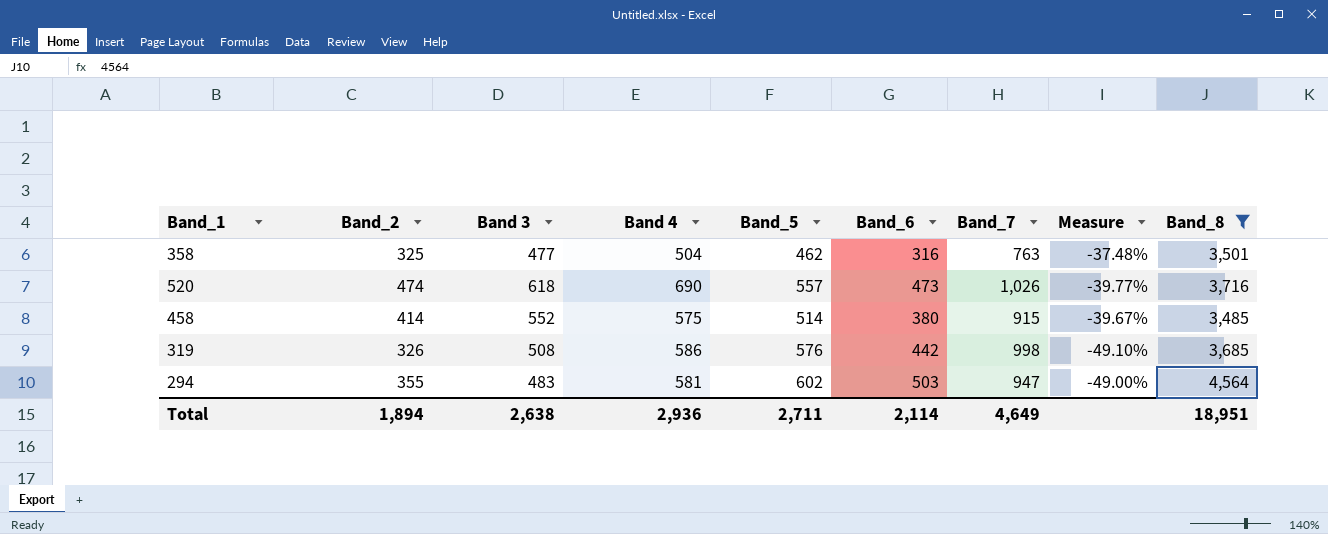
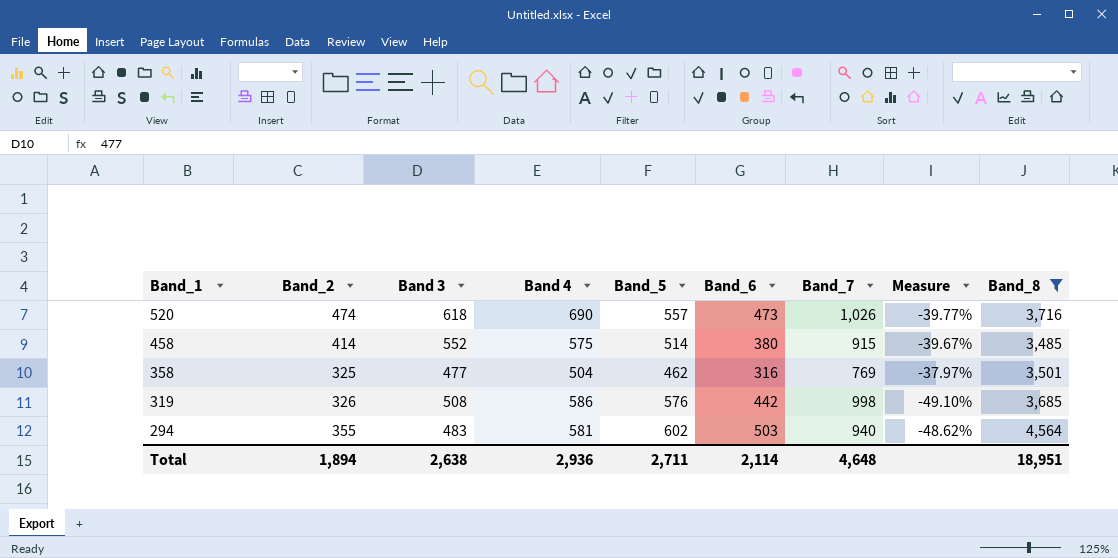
row order: none -> Band_1 descending
358 | Band_7: 763 -> 769
358 | Measure: -37.48% -> -37.97%
294 | Band_7: 947 -> 940
294 | Measure: -49.00% -> -48.62%
Total | Band_7: 4,649 -> 4,648

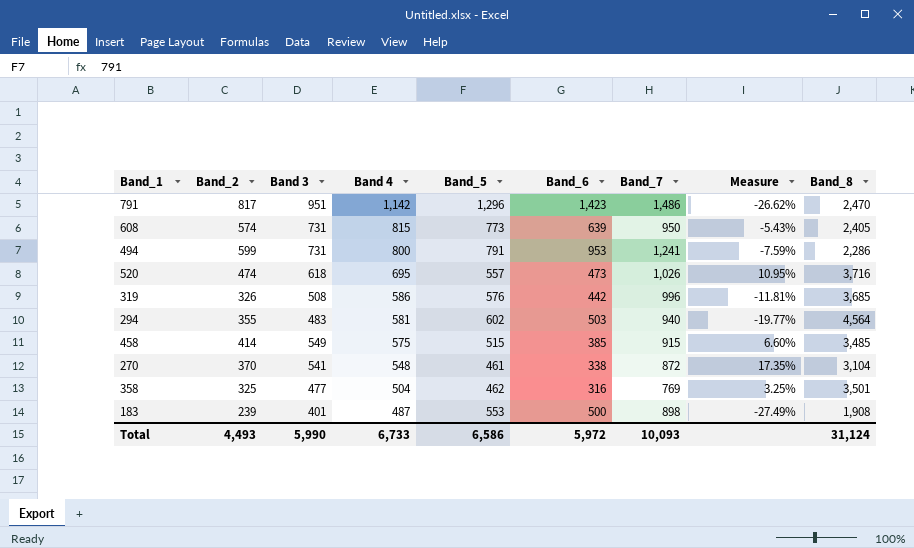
filter: Band_8 >= 3,485 -> none
row order: Band_1 descending -> Band 4 descending
column Measure | formula: ([Band 3] - [Band_7]) / [Band_7] -> ([Band 3] - [Band_5]) / [Band_5]
520 | Band 4: 690 -> 695
319 | Band_7: 998 -> 996
458 | Band 3: 552 -> 549
458 | Band_5: 514 -> 515
458 | Band_6: 380 -> 385
Total | Band_2: 1,894 -> 4,493
Total | Band 3: 2,638 -> 5,990
Total | Band 4: 2,936 -> 6,733
Total | Band_5: 2,711 -> 6,586
Total | Band_6: 2,114 -> 5,972
Total | Band_7: 4,648 -> 10,093
Total | Band_8: 18,951 -> 31,124

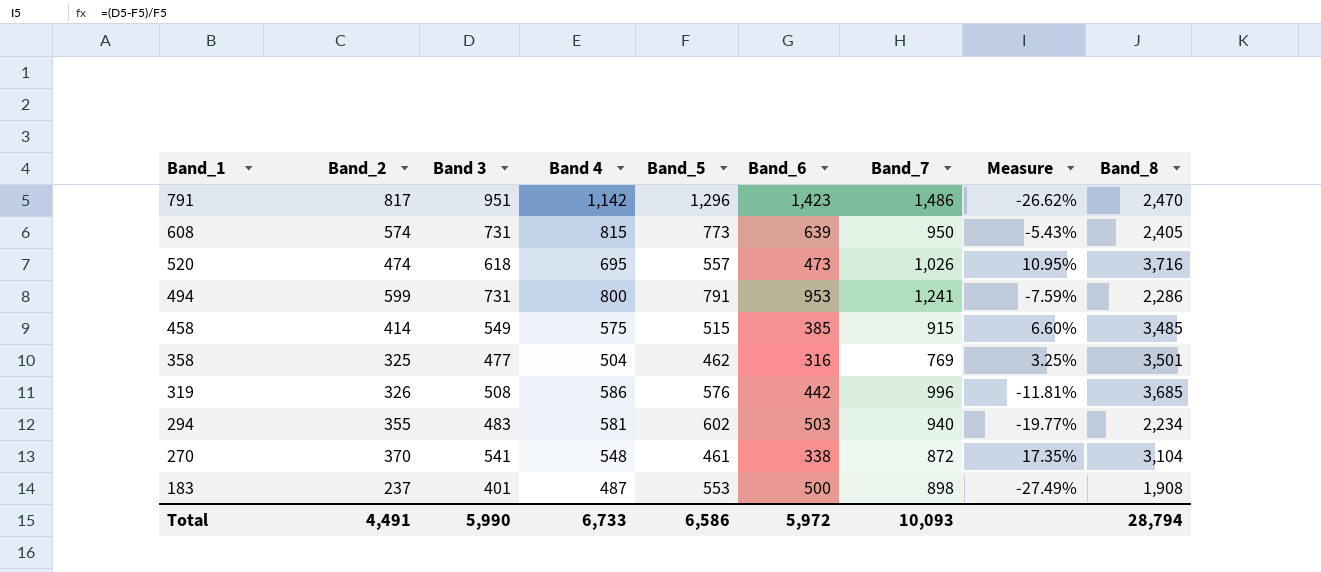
row order: Band 4 descending -> Band_1 descending
294 | Band_8: 4,564 -> 2,234
183 | Band_2: 239 -> 237
Total | Band_2: 4,493 -> 4,491
Total | Band_8: 31,124 -> 28,794

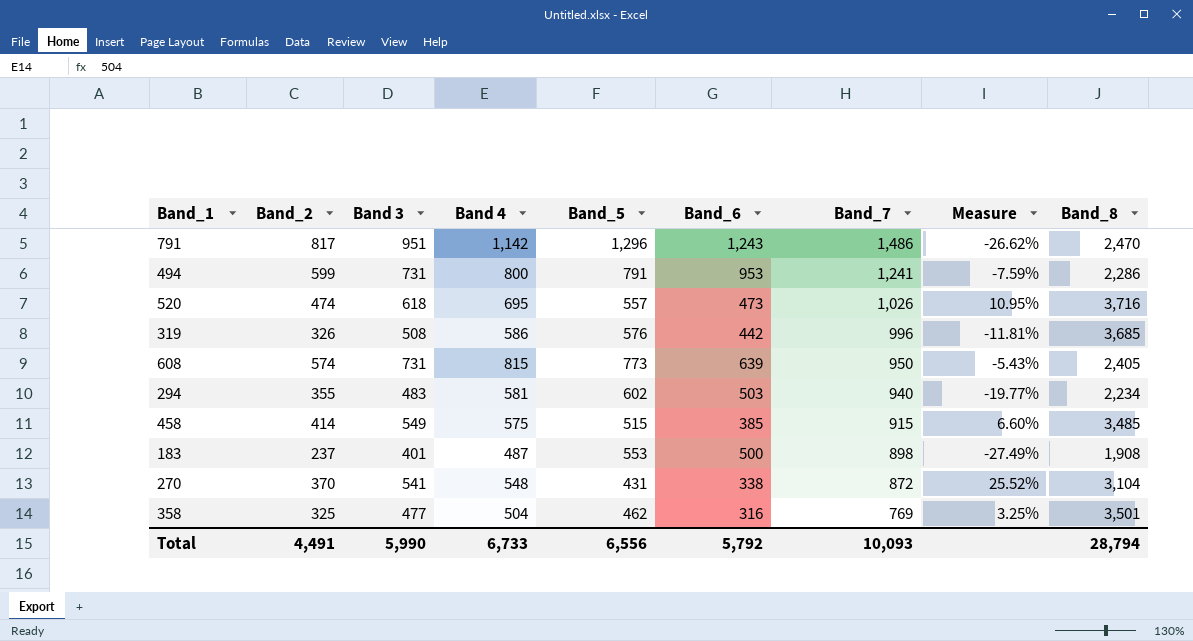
row order: Band_1 descending -> Band_7 descending
791 | Band_6: 1,423 -> 1,243
270 | Band_5: 461 -> 431
270 | Measure: 17.35% -> 25.52%
Total | Band_5: 6,586 -> 6,556
Total | Band_6: 5,972 -> 5,792

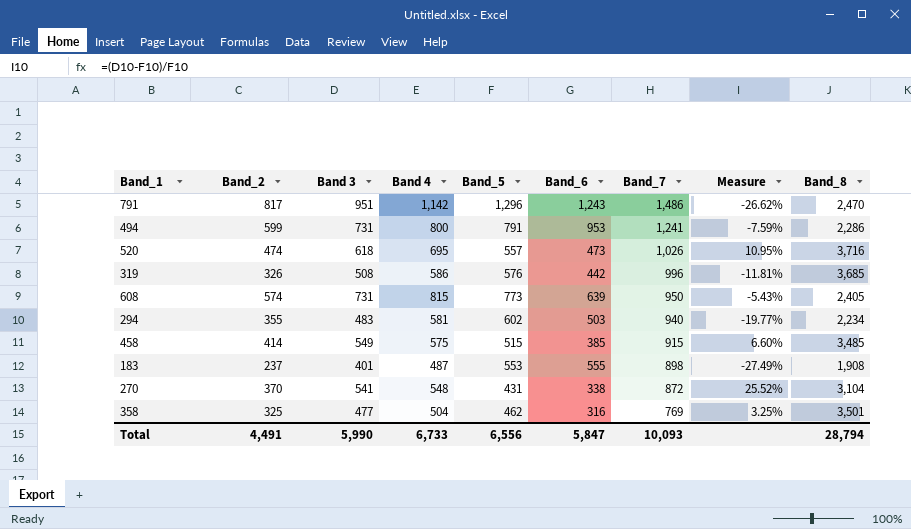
183 | Band_6: 500 -> 555
Total | Band_6: 5,792 -> 5,847

